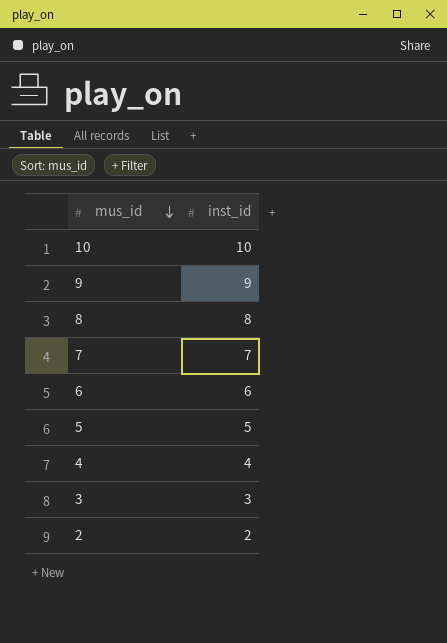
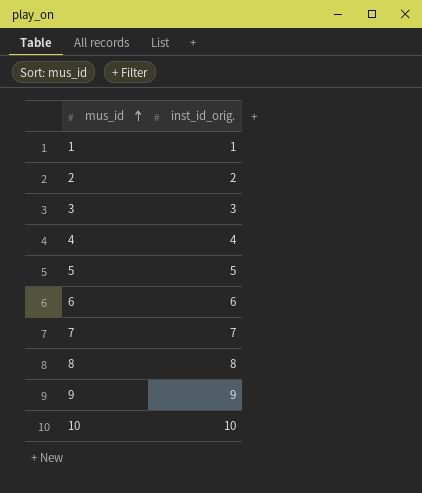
row order: mus_id descending -> mus_id ascending
column name: inst_id -> inst_id_orig.
row 1: none -> 1

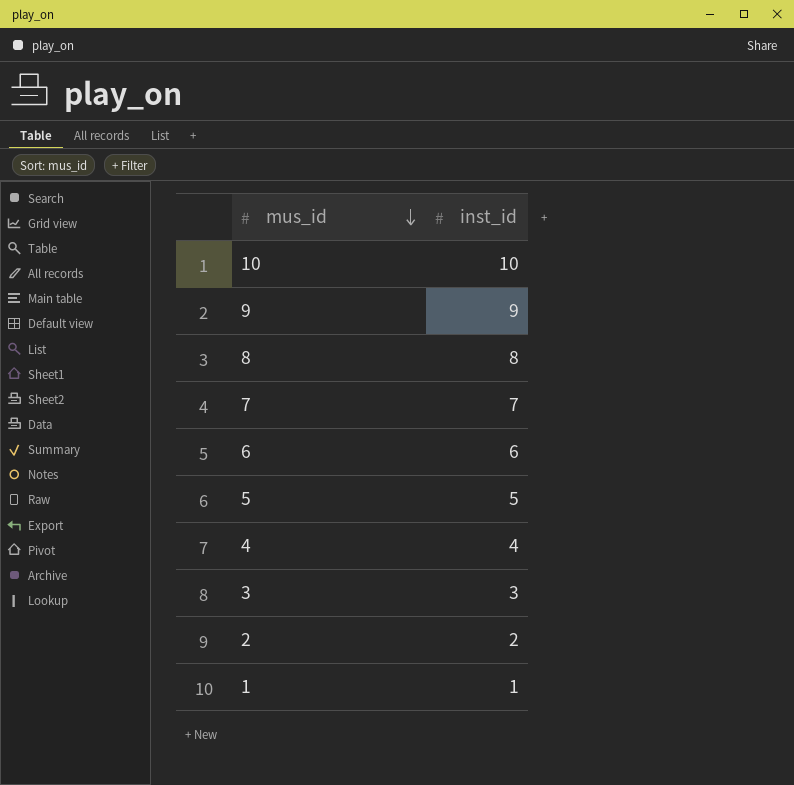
row order: mus_id ascending -> mus_id descending
column name: inst_id_orig. -> inst_id

